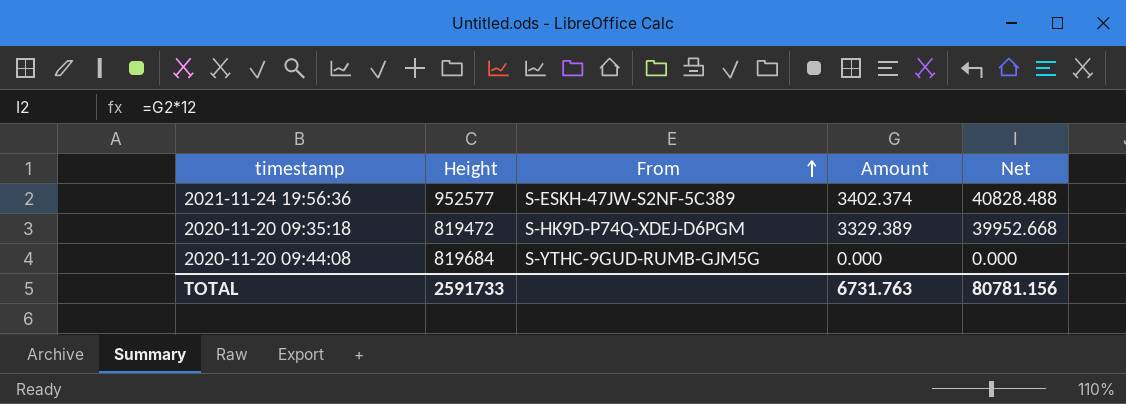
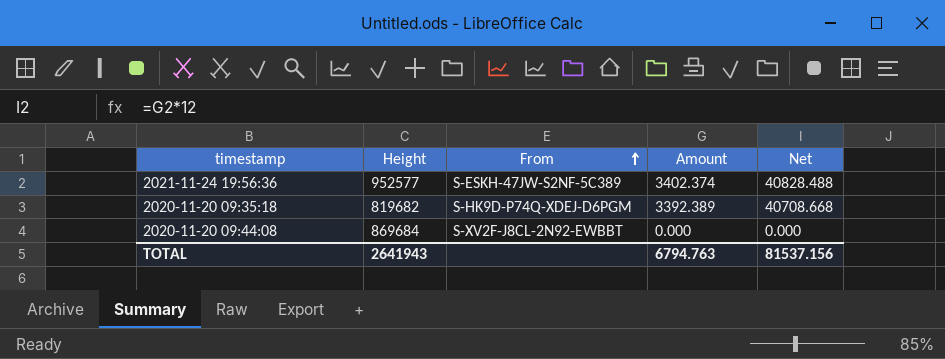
2020-11-20 09:35:18 | Height: 819472 -> 819682
2020-11-20 09:35:18 | Amount: 3329.389 -> 3392.389
2020-11-20 09:35:18 | Net: 39952.668 -> 40708.668
2020-11-20 09:44:08 | Height: 819684 -> 869684
2020-11-20 09:44:08 | From: S-YTHC-9GUD-RUMB-GJM5G -> S-XV2F-J8CL-2N92-EWBBT
TOTAL | Height: 2591733 -> 2641943
TOTAL | Amount: 6731.763 -> 6794.763
TOTAL | Net: 80781.156 -> 81537.156

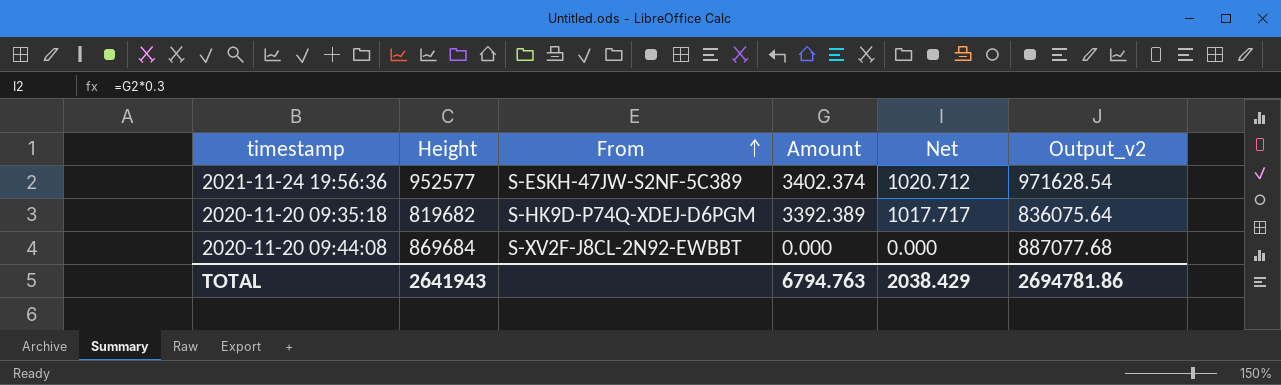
column Net | formula: [Amount] * 12 -> [Amount] * 0.3
column Output_v2 | formula: none -> [Height] * 1.02
TOTAL | Net: 81537.156 -> 2038.429

